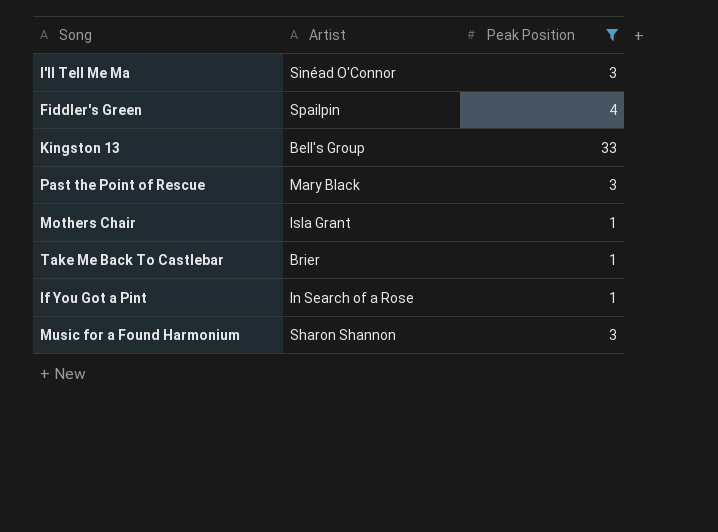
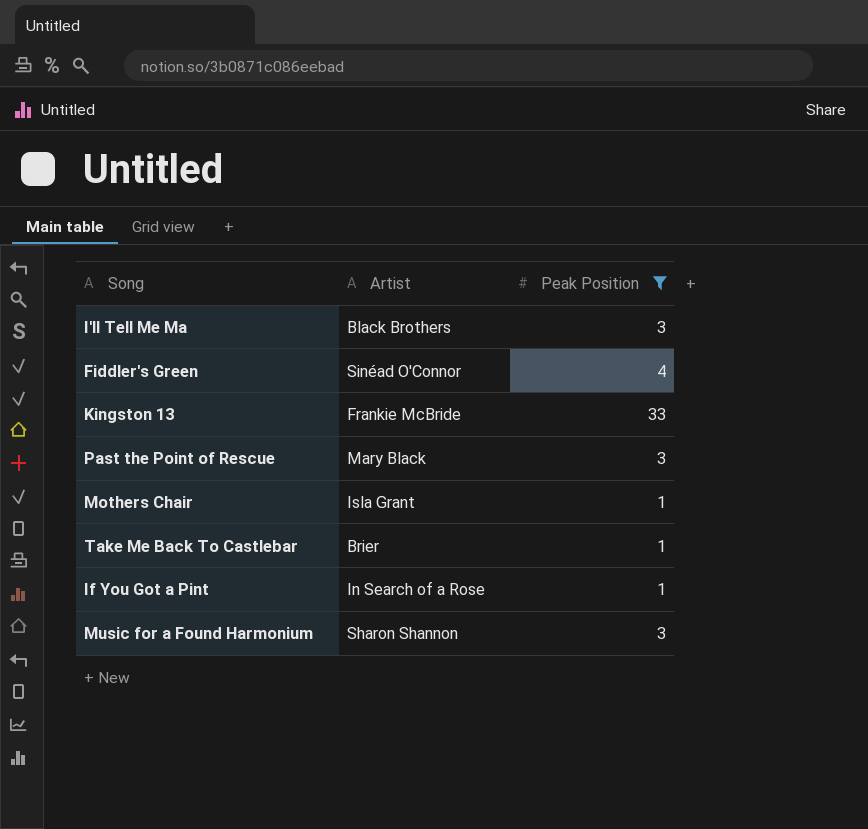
I'll Tell Me Ma | Artist: Sinéad O'Connor -> Black Brothers
Fiddler's Green | Artist: Spailpin -> Sinéad O'Connor
Kingston 13 | Artist: Bell's Group -> Frankie McBride

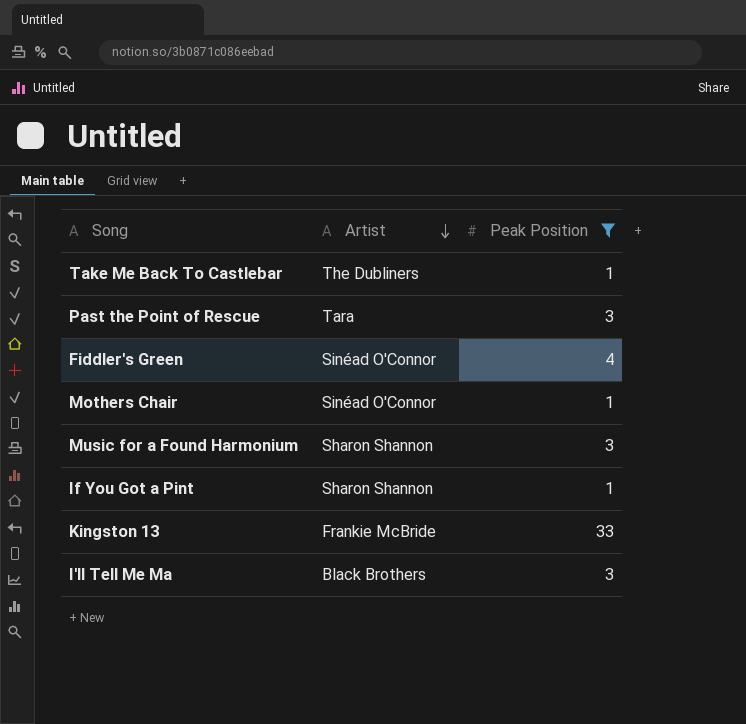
row order: none -> Artist descending
Take Me Back To Castlebar | Artist: Brier -> The Dubliners
Past the Point of Rescue | Artist: Mary Black -> Tara
Mothers Chair | Artist: Isla Grant -> Sinéad O'Connor
If You Got a Pint | Artist: In Search of a Rose -> Sharon Shannon

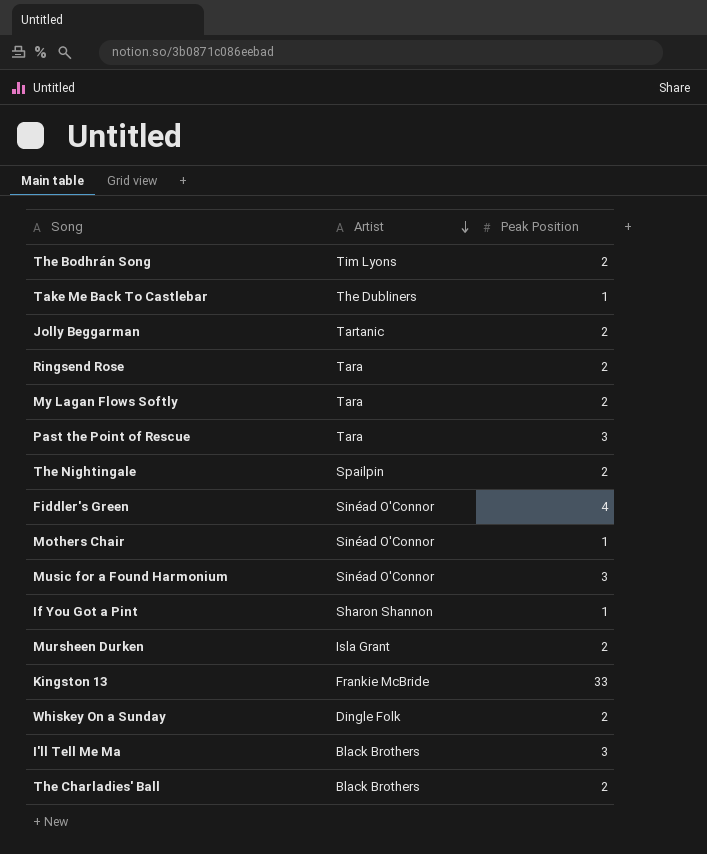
filter: Peak Position != 2 -> none
Music for a Found Harmonium | Artist: Sharon Shannon -> Sinéad O'Connor

